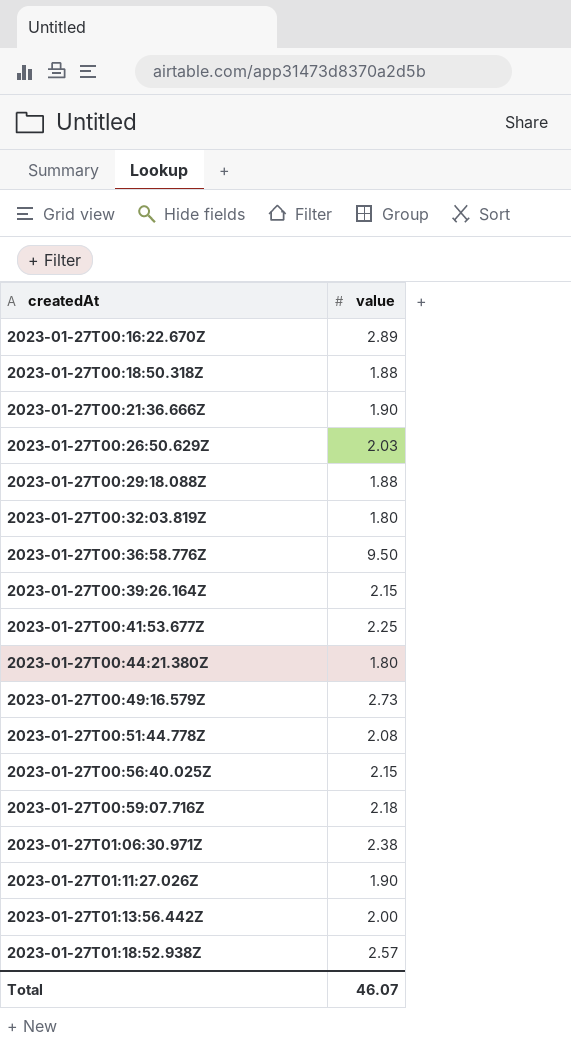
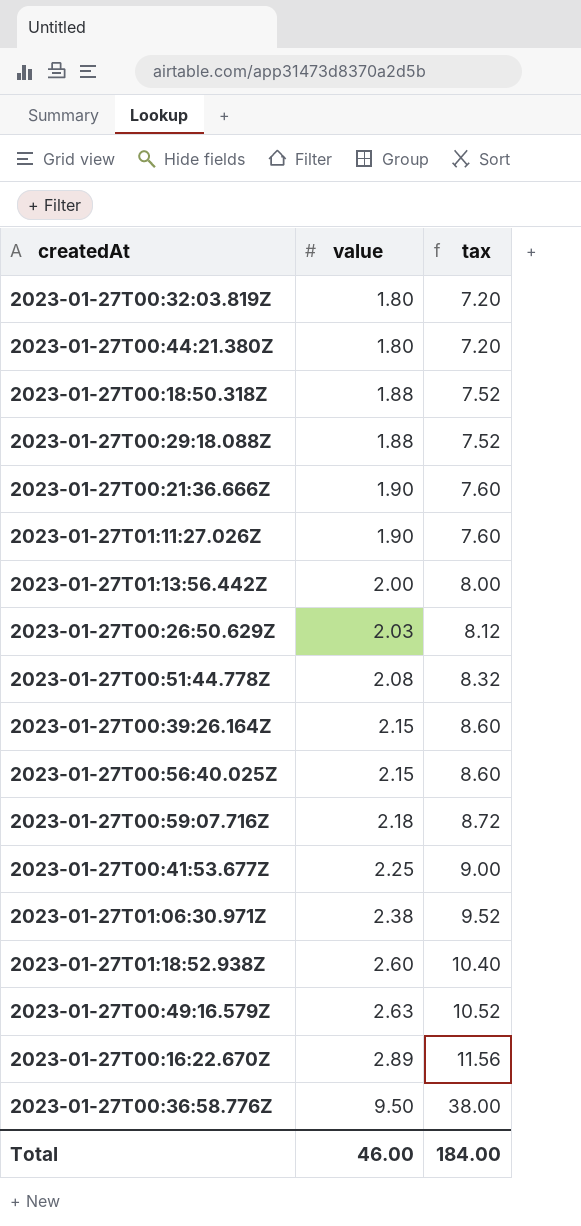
row order: createdAt ascending -> value ascending
column tax | formula: none -> [value] * 4
2023-01-27T01:18:52.938Z | value: 2.57 -> 2.60
2023-01-27T00:49:16.579Z | value: 2.73 -> 2.63
Total | value: 46.07 -> 46.00

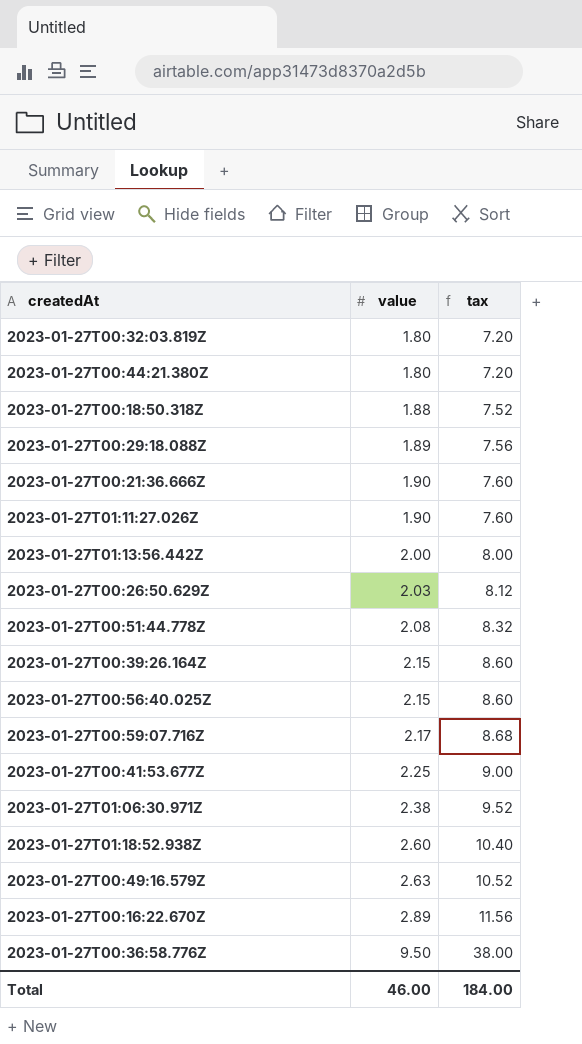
2023-01-27T00:29:18.088Z | value: 1.88 -> 1.89
2023-01-27T00:29:18.088Z | tax: 7.52 -> 7.56
2023-01-27T00:59:07.716Z | value: 2.18 -> 2.17
2023-01-27T00:59:07.716Z | tax: 8.72 -> 8.68

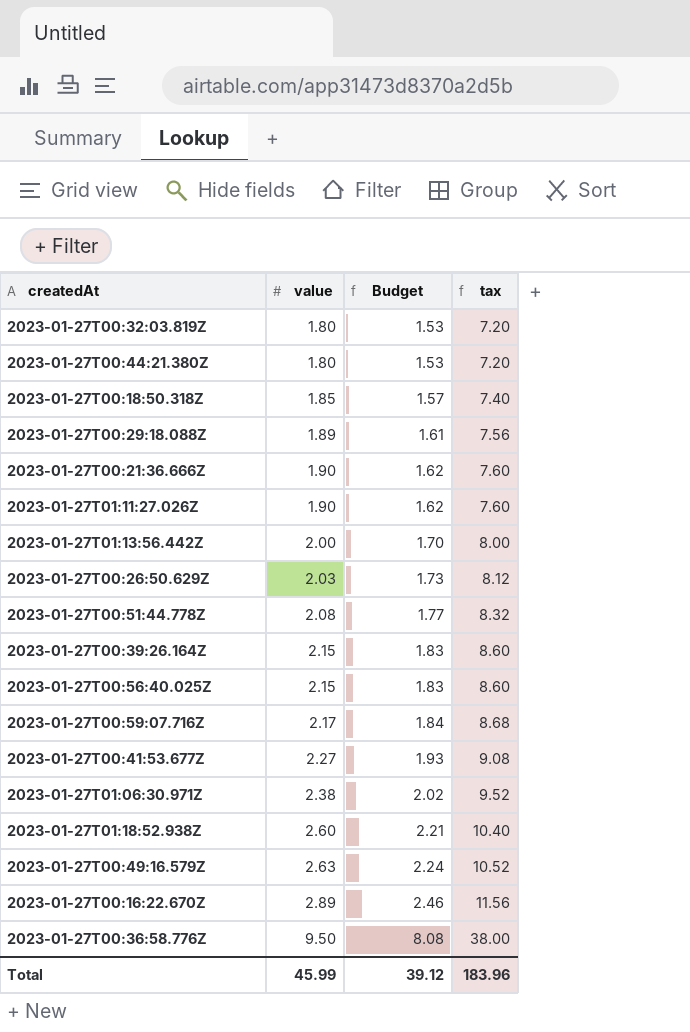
column Budget | formula: none -> [value] * 0.85
2023-01-27T00:18:50.318Z | value: 1.88 -> 1.85
2023-01-27T00:18:50.318Z | tax: 7.52 -> 7.40
2023-01-27T00:41:53.677Z | value: 2.25 -> 2.27
2023-01-27T00:41:53.677Z | tax: 9.00 -> 9.08
Total | value: 46.00 -> 45.99
Total | tax: 184.00 -> 183.96

